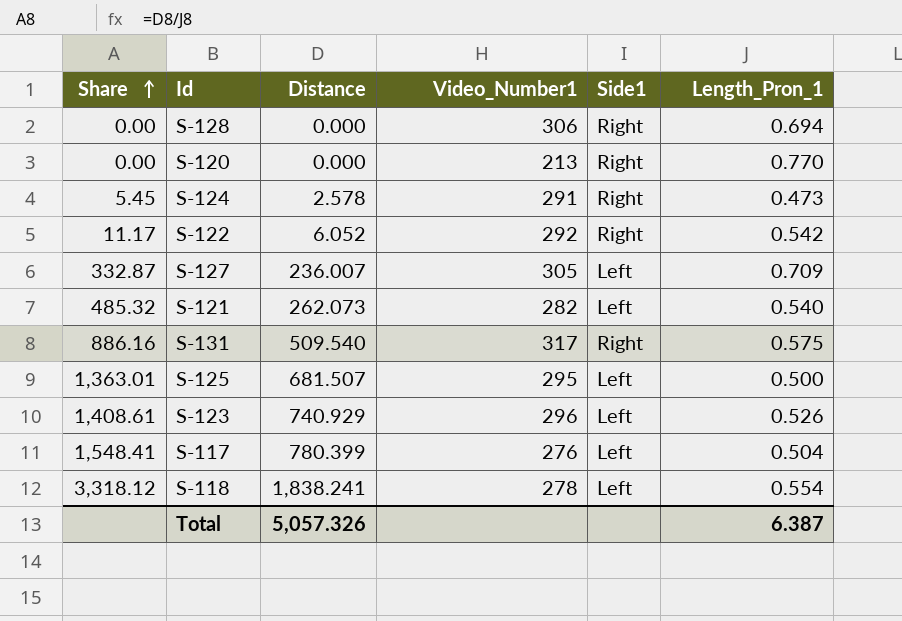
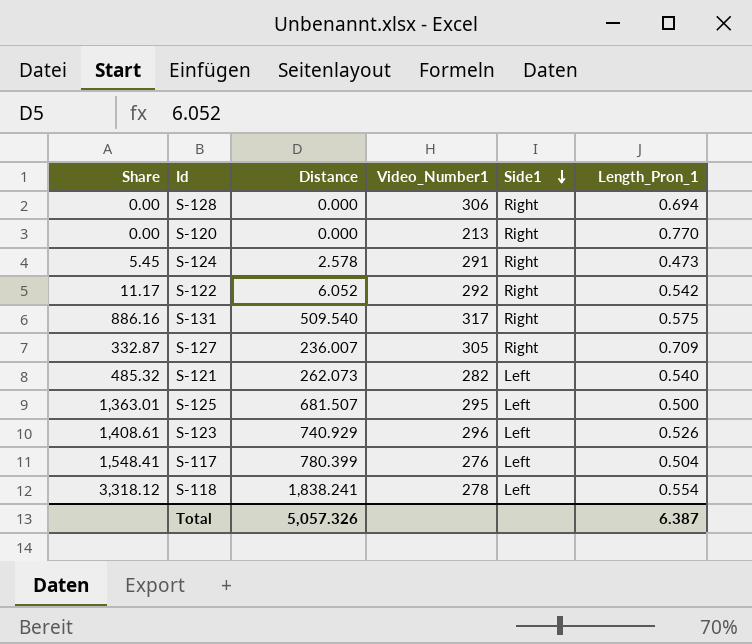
row order: Share ascending -> Side1 descending
S-127 | Side1: Left -> Right

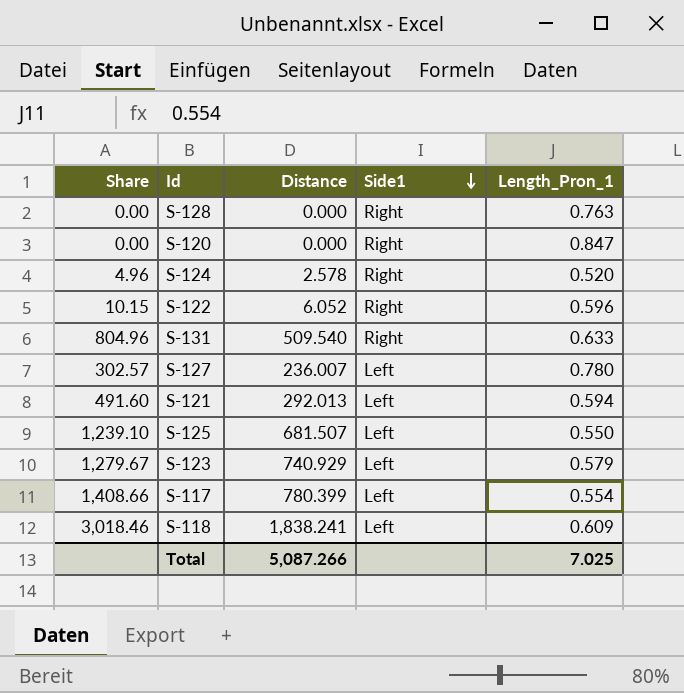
column Video_Number1 | position: 4 -> none
S-128 | Length_Pron_1: 0.694 -> 0.763
S-120 | Length_Pron_1: 0.770 -> 0.847
S-124 | Share: 5.45 -> 4.96
S-124 | Length_Pron_1: 0.473 -> 0.520
S-122 | Share: 11.17 -> 10.15
S-122 | Length_Pron_1: 0.542 -> 0.596
S-131 | Share: 886.16 -> 804.96
S-131 | Length_Pron_1: 0.575 -> 0.633
S-127 | Share: 332.87 -> 302.57
S-127 | Side1: Right -> Left
S-127 | Length_Pron_1: 0.709 -> 0.780
S-121 | Share: 485.32 -> 491.60
S-121 | Distance: 262.073 -> 292.013
S-121 | Length_Pron_1: 0.540 -> 0.594
S-125 | Share: 1,363.01 -> 1,239.10
S-125 | Length_Pron_1: 0.500 -> 0.550
S-123 | Share: 1,408.61 -> 1,279.67
S-123 | Length_Pron_1: 0.526 -> 0.579
S-117 | Share: 1,548.41 -> 1,408.66
S-117 | Length_Pron_1: 0.504 -> 0.554
S-118 | Share: 3,318.12 -> 3,018.46
S-118 | Length_Pron_1: 0.554 -> 0.609
Total | Distance: 5,057.326 -> 5,087.266
Total | Length_Pron_1: 6.387 -> 7.025

